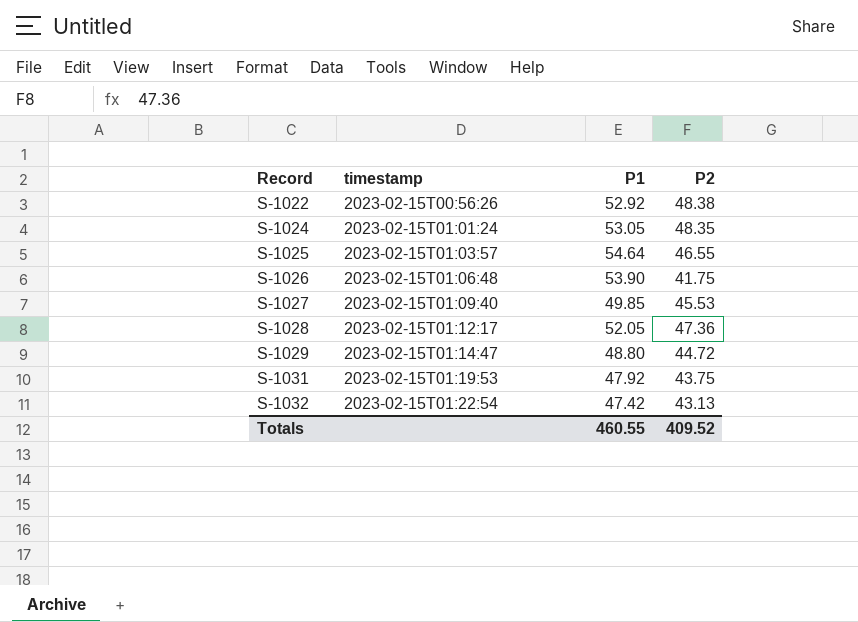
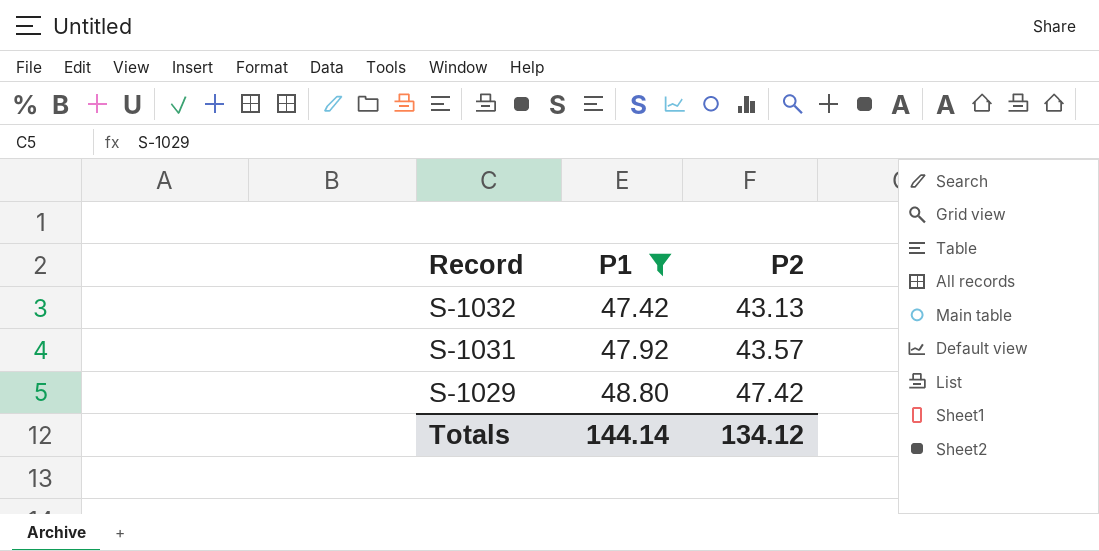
filter: none -> P1 <= 48.80
row order: Record ascending -> Record descending
column timestamp | position: 2 -> none
S-1031 | P2: 43.75 -> 43.57
S-1029 | P2: 44.72 -> 47.42
Totals | P1: 460.55 -> 144.14
Totals | P2: 409.52 -> 134.12

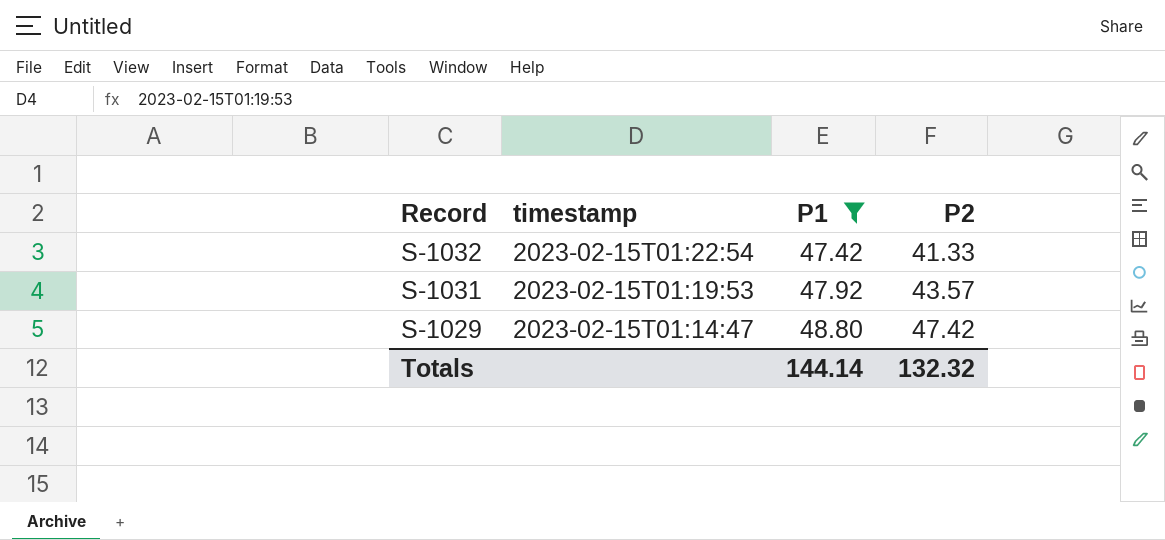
column timestamp | position: none -> 2
S-1032 | P2: 43.13 -> 41.33
Totals | P2: 134.12 -> 132.32

